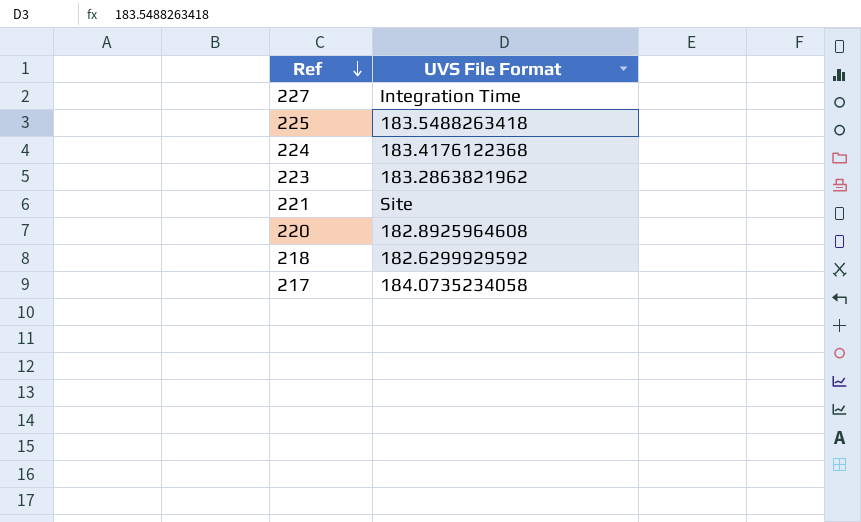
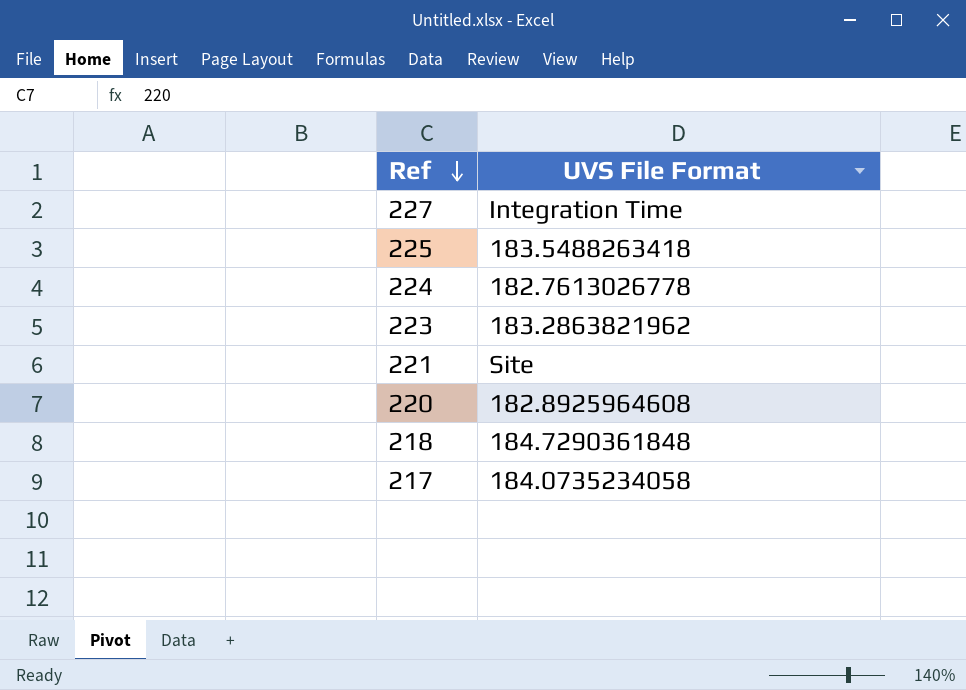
224 | UVS File Format: 183.4176122368 -> 182.7613026778
218 | UVS File Format: 182.6299929592 -> 184.7290361848

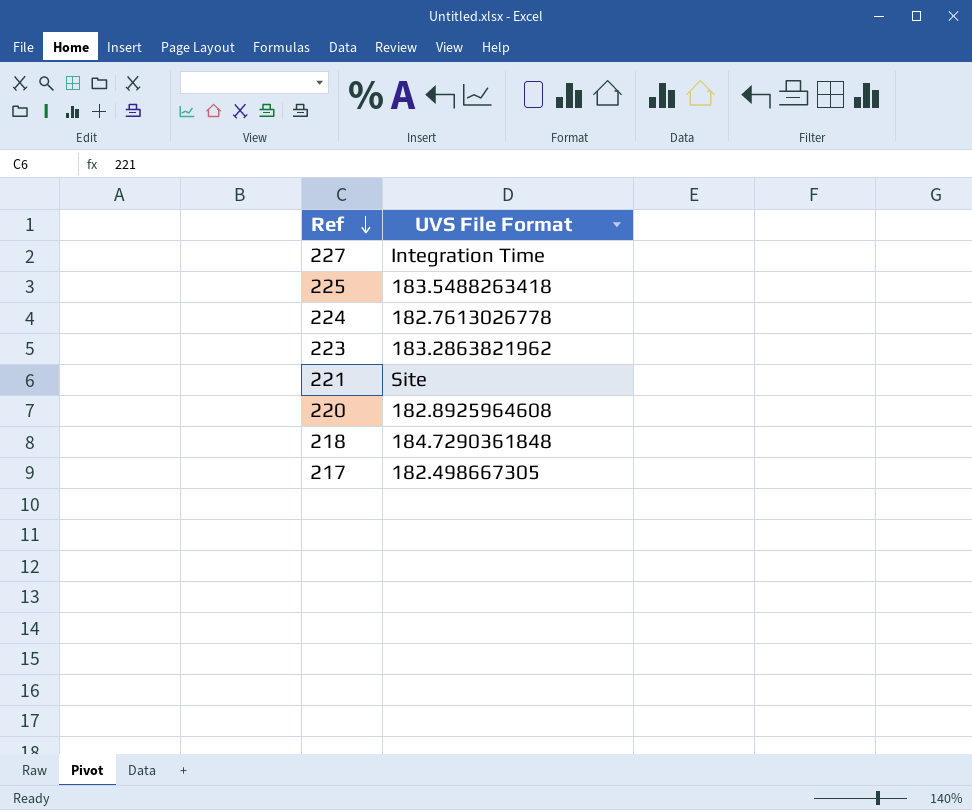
217 | UVS File Format: 184.0735234058 -> 182.498667305

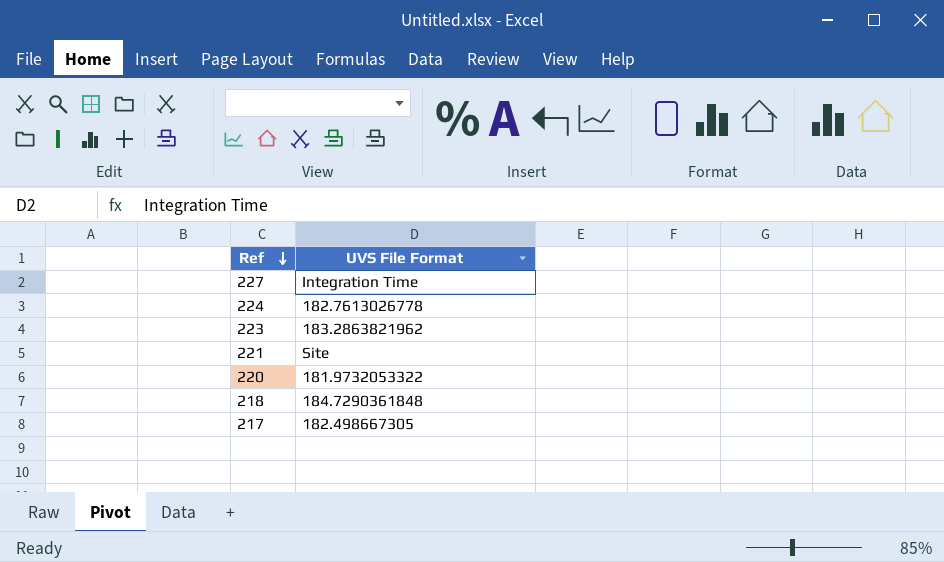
row 225: 183.5488263418 -> none
220 | UVS File Format: 182.8925964608 -> 181.9732053322

